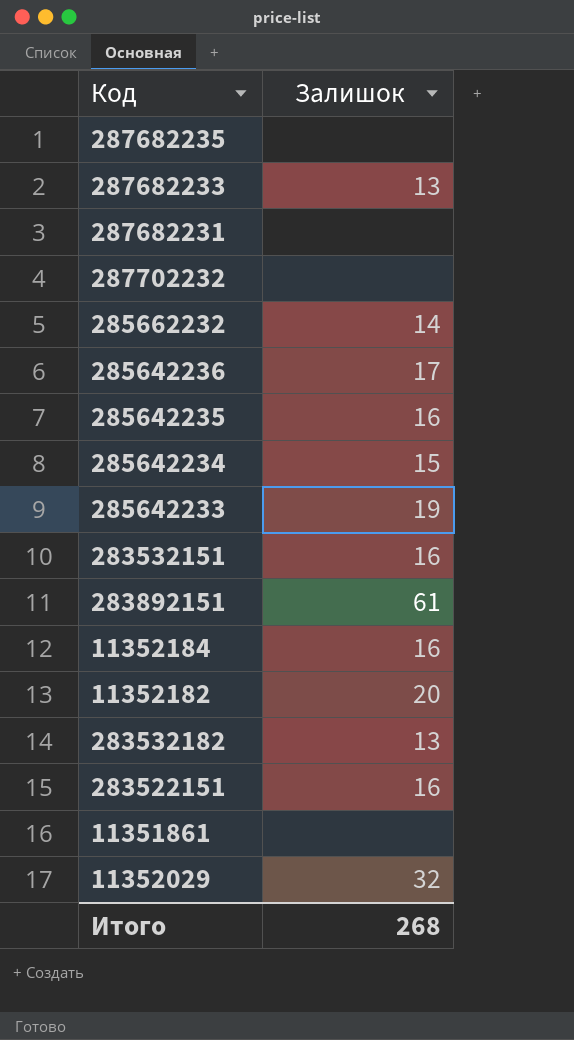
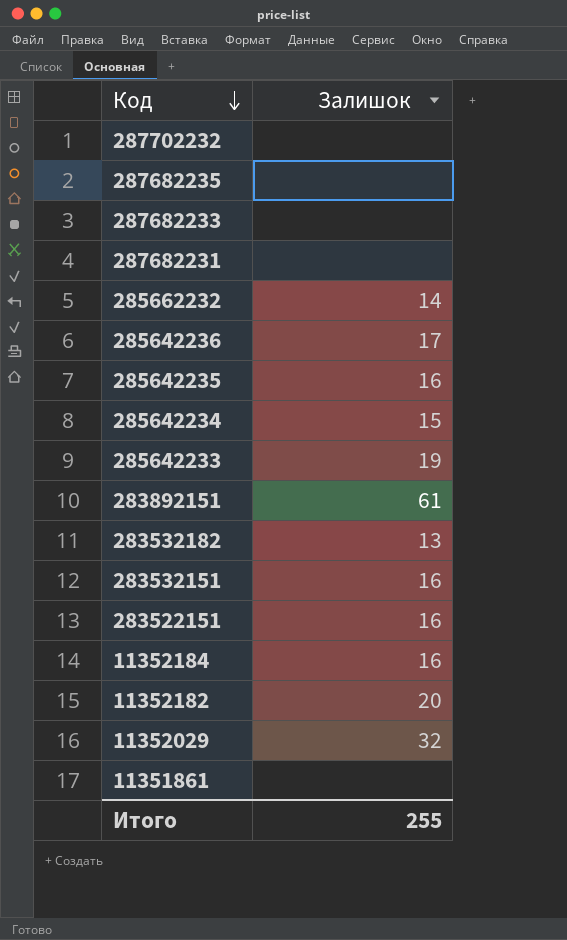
row order: none -> Код descending
287682233 | Залишок: 13 -> none
Итого | Залишок: 268 -> 255

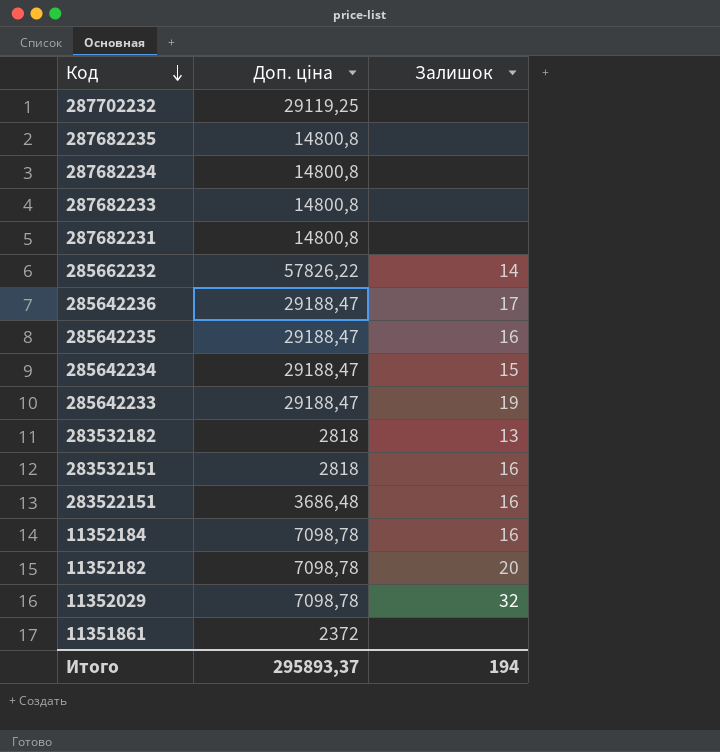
column Доп. ціна | position: none -> 2
row 283892151: 61 -> none
row 287682234: none -> 14800,8 | none
Итого | Залишок: 255 -> 194

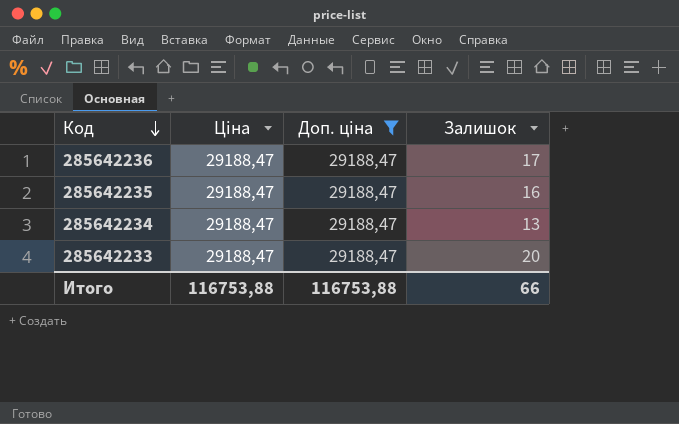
filter: none -> Доп. ціна = 29188,47
column Ціна | position: none -> 2
285642234 | Залишок: 15 -> 13
285642233 | Залишок: 19 -> 20
Итого | Доп. ціна: 295893,37 -> 116753,88
Итого | Залишок: 194 -> 66

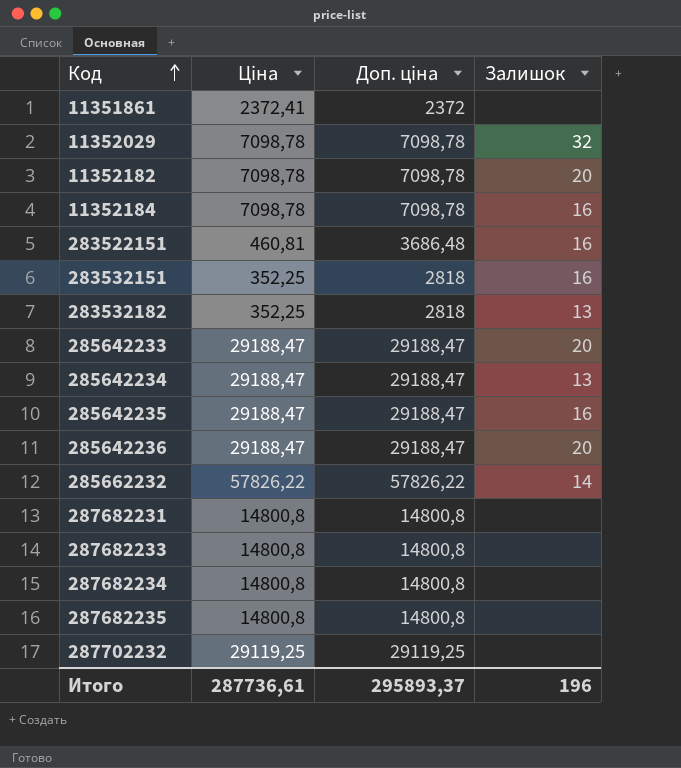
filter: Доп. ціна = 29188,47 -> none
row order: Код descending -> Код ascending
285642236 | Залишок: 17 -> 20
Итого | Ціна: 116753,88 -> 287736,61
Итого | Доп. ціна: 116753,88 -> 295893,37
Итого | Залишок: 66 -> 196

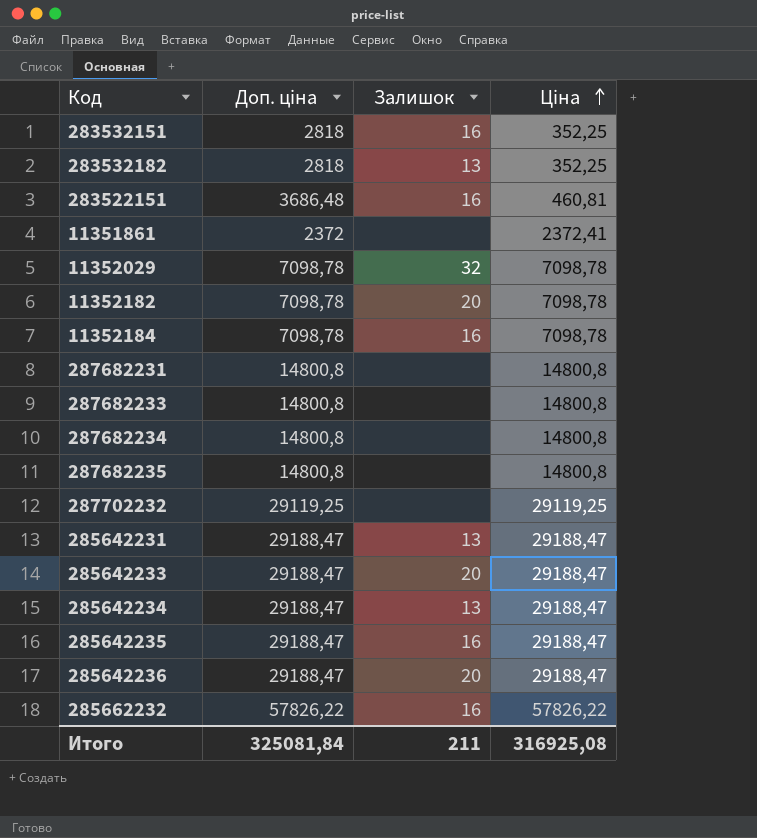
row order: Код ascending -> Ціна ascending
column Ціна | position: 2 -> 4
row 285642231: none -> 29188,47 | 13 | 29188,47
285662232 | Залишок: 14 -> 16
Итого | Доп. ціна: 295893,37 -> 325081,84
Итого | Залишок: 196 -> 211
Итого | Ціна: 287736,61 -> 316925,08

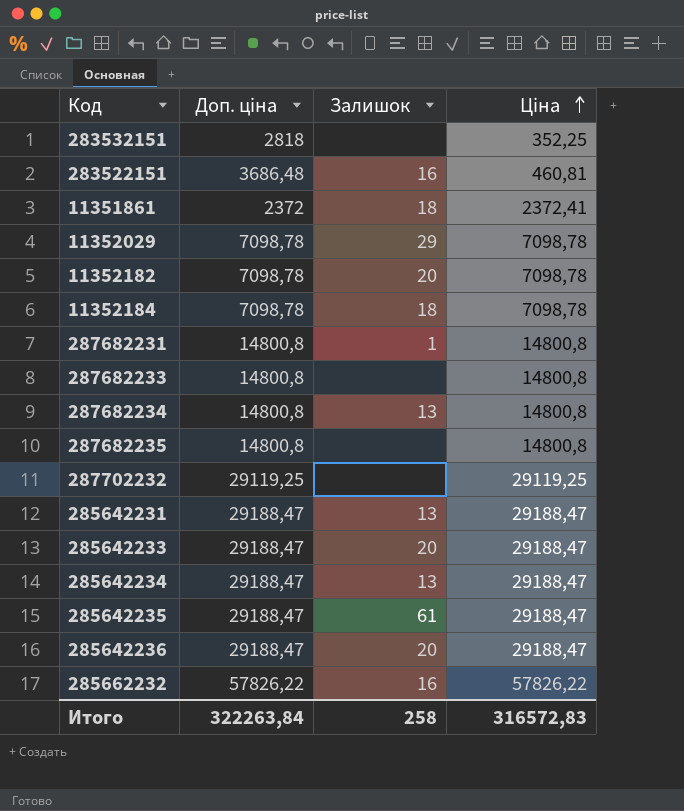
row 283532182: 2818 | 13 | 352,25 -> none
283532151 | Залишок: 16 -> none
11351861 | Залишок: none -> 18
11352029 | Залишок: 32 -> 29
11352184 | Залишок: 16 -> 18
287682231 | Залишок: none -> 1
287682234 | Залишок: none -> 13
285642235 | Залишок: 16 -> 61
Итого | Доп. ціна: 325081,84 -> 322263,84
Итого | Залишок: 211 -> 258
Итого | Ціна: 316925,08 -> 316572,83

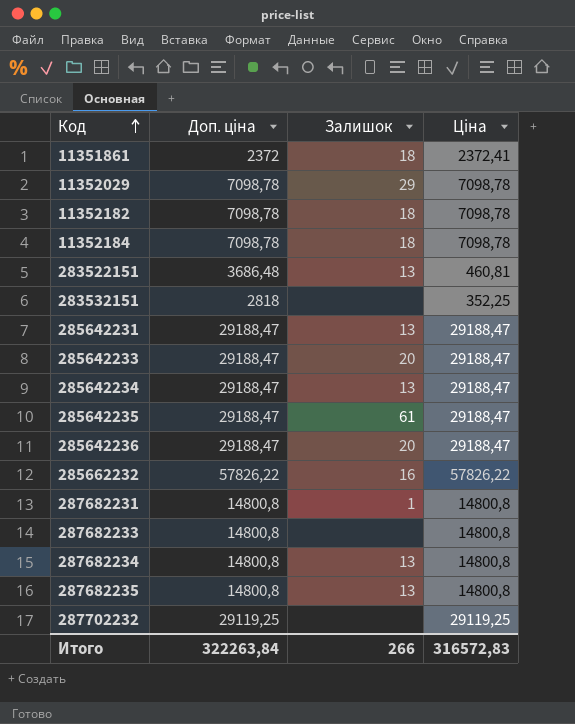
row order: Ціна ascending -> Код ascending
11352182 | Залишок: 20 -> 18
283522151 | Залишок: 16 -> 13
287682235 | Залишок: none -> 13
Итого | Залишок: 258 -> 266

